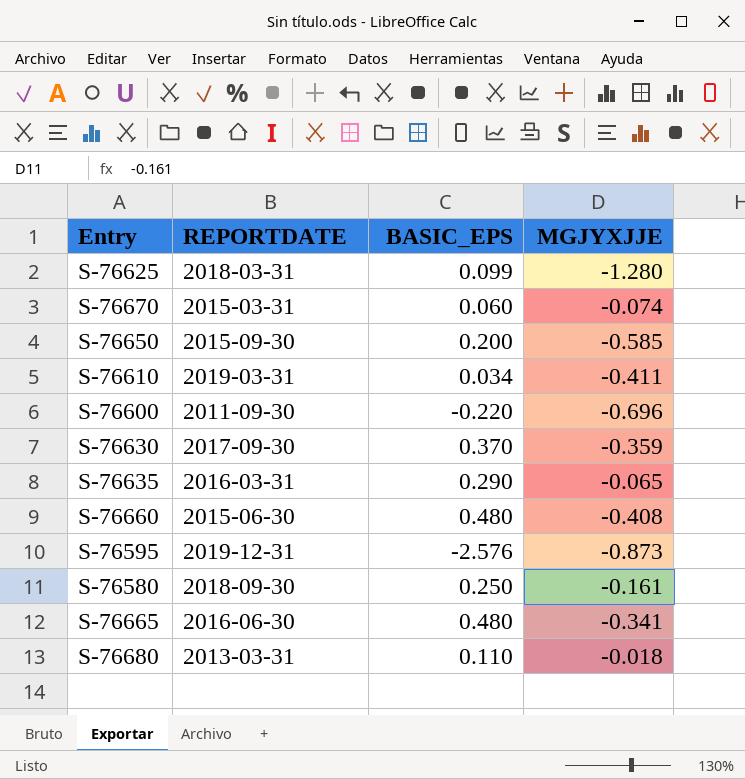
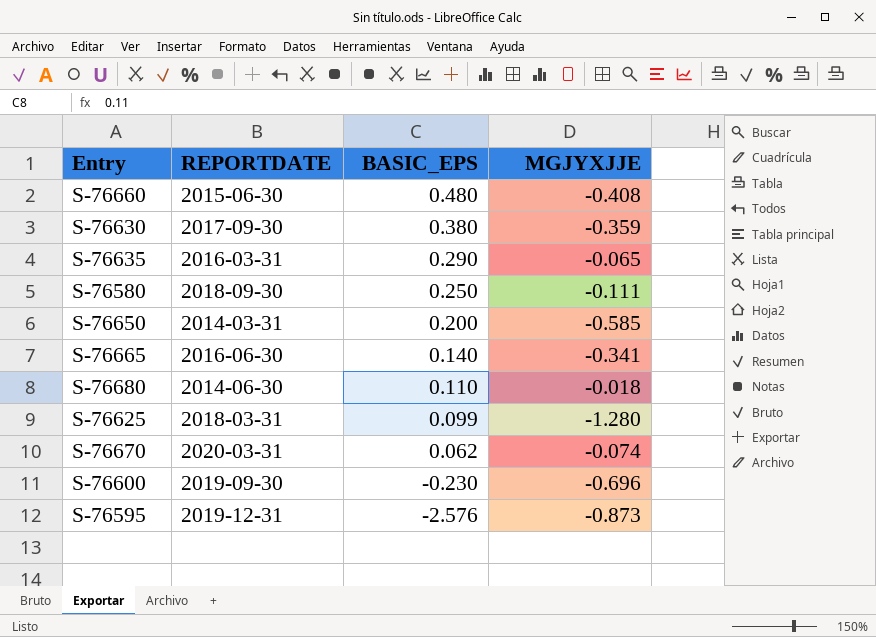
row order: none -> BASIC_EPS descending
row S-76610: 2019-03-31 | 0.034 | -0.411 -> none
S-76630 | BASIC_EPS: 0.370 -> 0.380
S-76580 | MGJYXJJE: -0.161 -> -0.111
S-76650 | REPORTDATE: 2015-09-30 -> 2014-03-31
S-76665 | BASIC_EPS: 0.480 -> 0.140
S-76680 | REPORTDATE: 2013-03-31 -> 2014-06-30
S-76670 | REPORTDATE: 2015-03-31 -> 2020-03-31
S-76670 | BASIC_EPS: 0.060 -> 0.062
S-76600 | REPORTDATE: 2011-09-30 -> 2019-09-30
S-76600 | BASIC_EPS: -0.220 -> -0.230

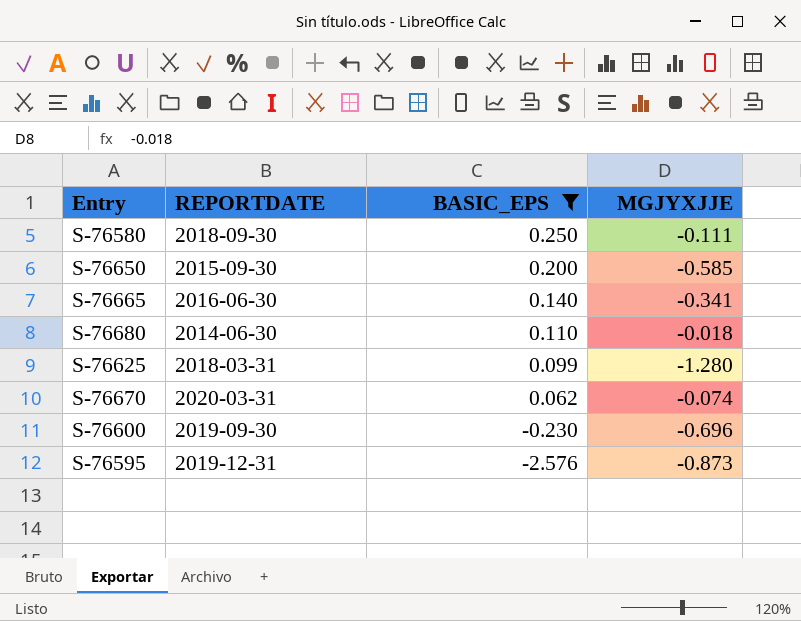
filter: none -> BASIC_EPS <= 0.250
S-76650 | REPORTDATE: 2014-03-31 -> 2015-09-30

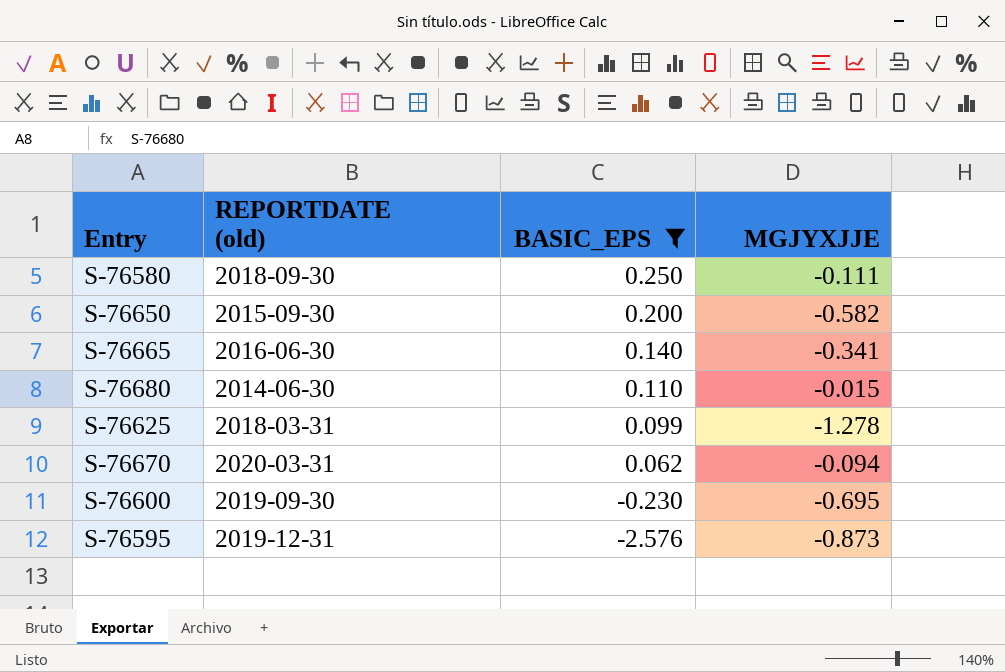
column name: REPORTDATE -> REPORTDATE (old)
S-76650 | MGJYXJJE: -0.585 -> -0.582
S-76680 | MGJYXJJE: -0.018 -> -0.015
S-76625 | MGJYXJJE: -1.280 -> -1.278
S-76670 | MGJYXJJE: -0.074 -> -0.094
S-76600 | MGJYXJJE: -0.696 -> -0.695

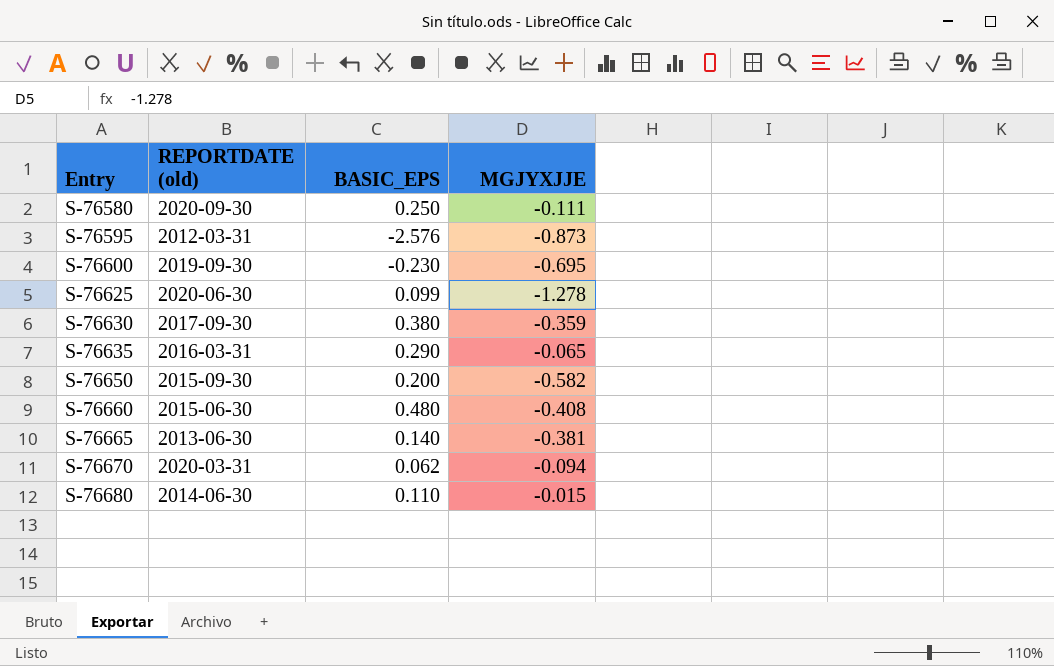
filter: BASIC_EPS <= 0.250 -> none
row order: BASIC_EPS descending -> Entry ascending
S-76580 | REPORTDATE (old): 2018-09-30 -> 2020-09-30
S-76595 | REPORTDATE (old): 2019-12-31 -> 2012-03-31
S-76625 | REPORTDATE (old): 2018-03-31 -> 2020-06-30
S-76665 | REPORTDATE (old): 2016-06-30 -> 2013-06-30
S-76665 | MGJYXJJE: -0.341 -> -0.381

